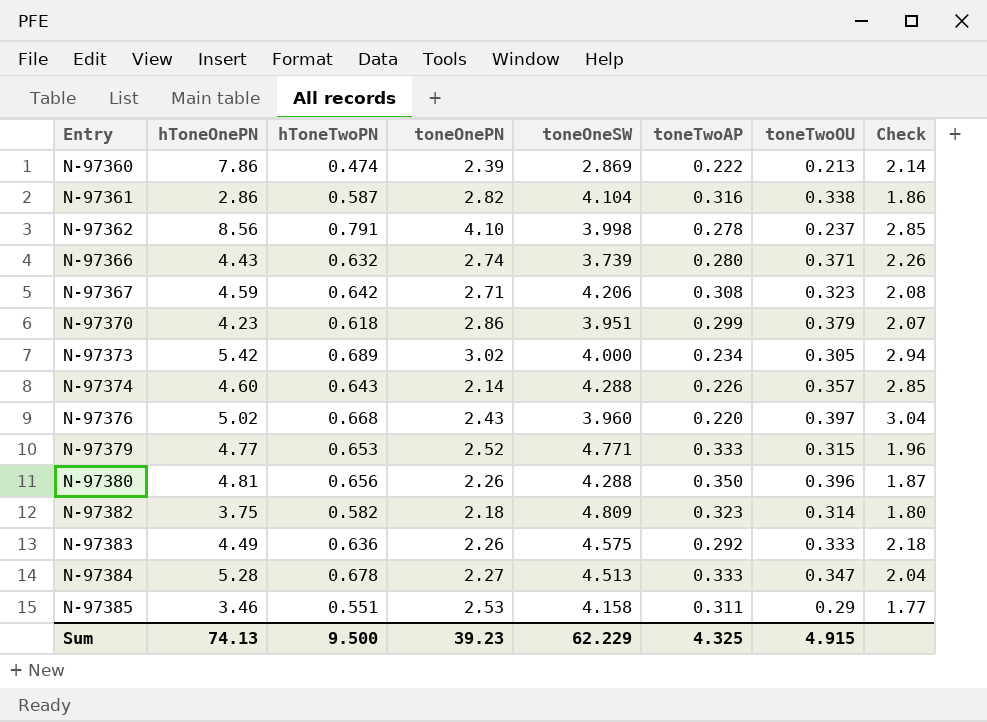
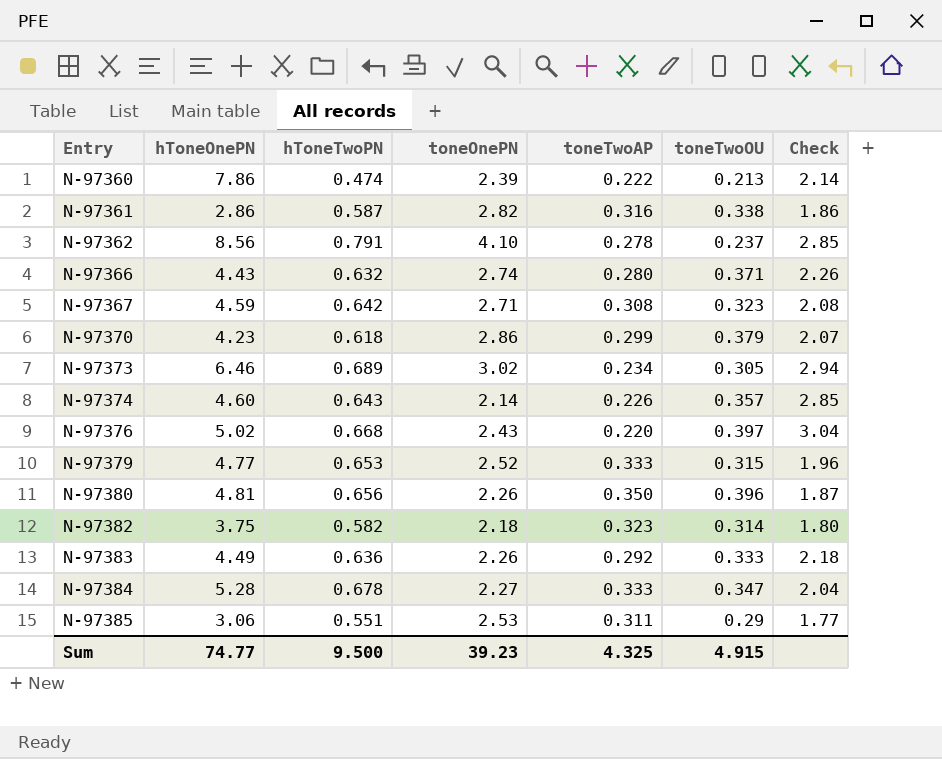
column toneOneSW | position: 5 -> none
N-97373 | hToneOnePN: 5.42 -> 6.46
N-97385 | hToneOnePN: 3.46 -> 3.06
Sum | hToneOnePN: 74.13 -> 74.77

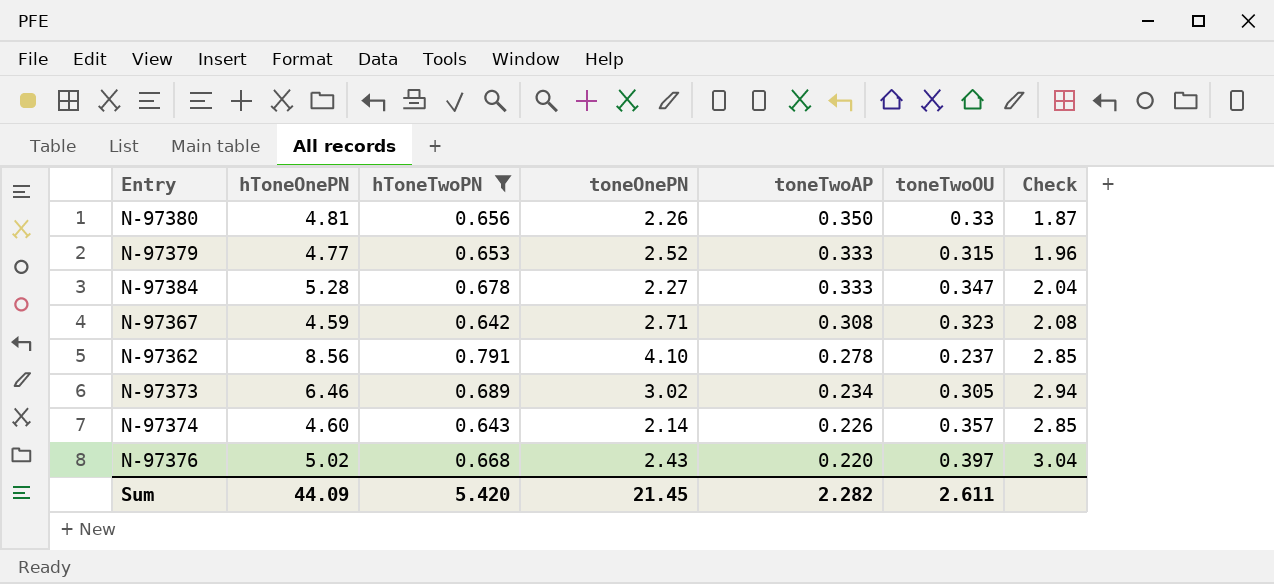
filter: none -> hToneTwoPN >= 0.642
row order: Entry ascending -> toneTwoAP descending
N-97380 | toneTwoOU: 0.396 -> 0.33
Sum | hToneOnePN: 74.77 -> 44.09
Sum | hToneTwoPN: 9.500 -> 5.420
Sum | toneOnePN: 39.23 -> 21.45
Sum | toneTwoAP: 4.325 -> 2.282
Sum | toneTwoOU: 4.915 -> 2.611

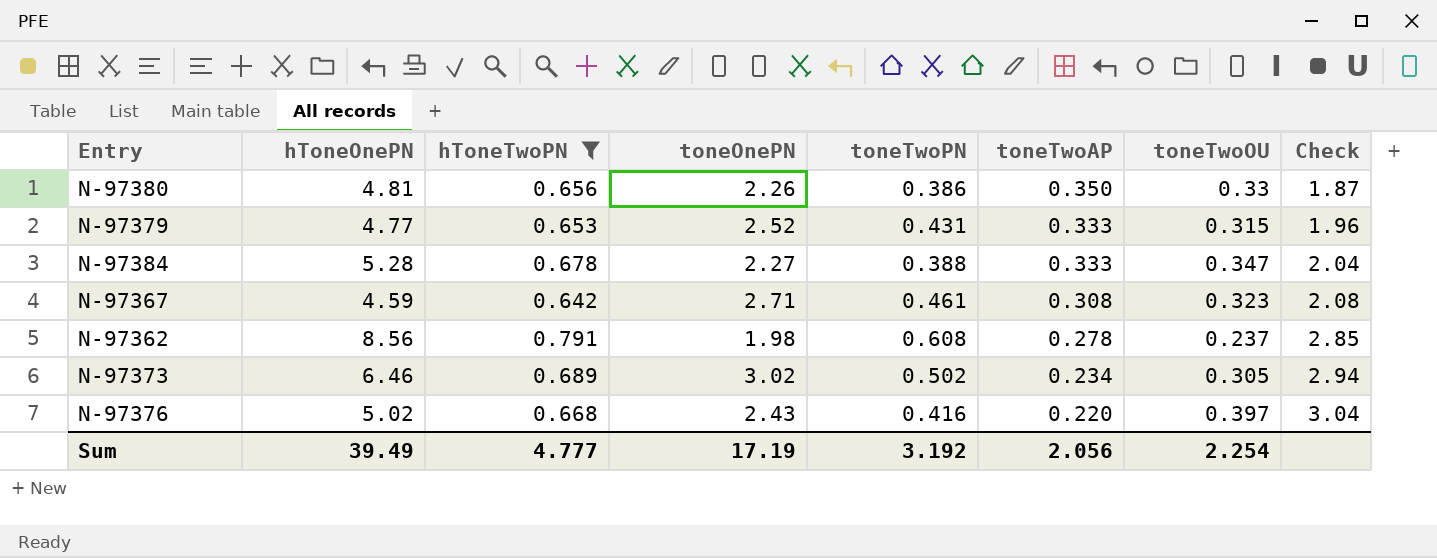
column toneTwoPN | position: none -> 5
row N-97374: 4.60 | 0.643 | 2.14 | 0.226 | 0.357 | 2.85 -> none
N-97362 | toneOnePN: 4.10 -> 1.98
Sum | hToneOnePN: 44.09 -> 39.49
Sum | hToneTwoPN: 5.420 -> 4.777
Sum | toneOnePN: 21.45 -> 17.19
Sum | toneTwoAP: 2.282 -> 2.056
Sum | toneTwoOU: 2.611 -> 2.254

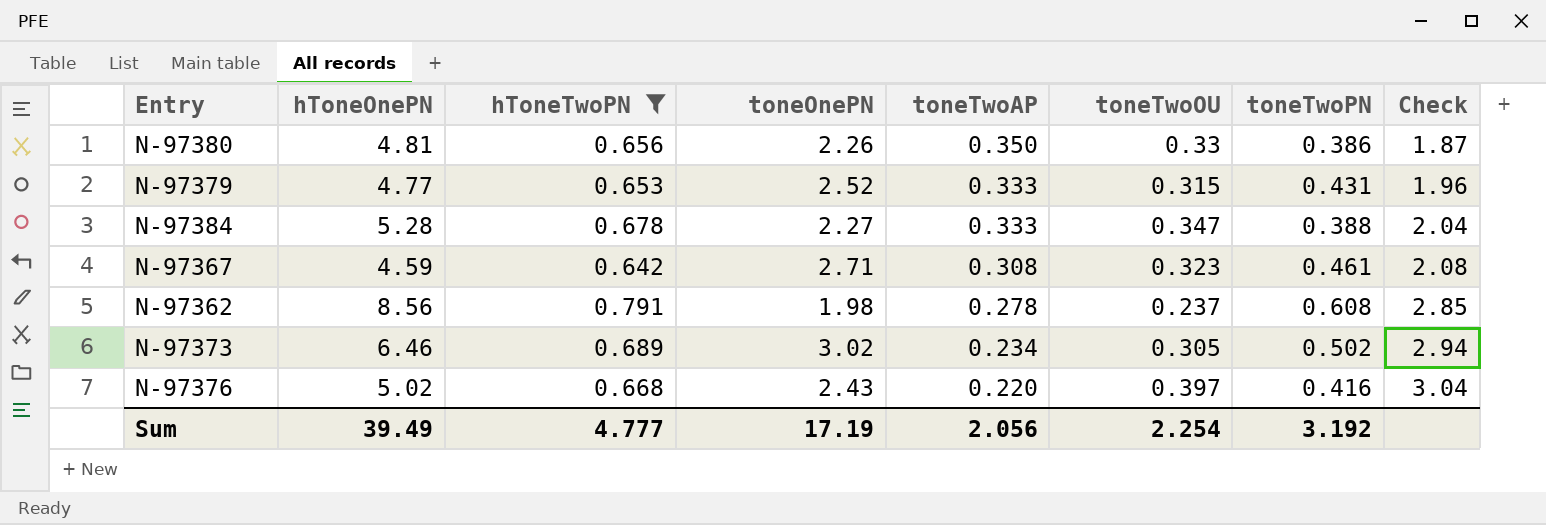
column toneTwoPN | position: 5 -> 7

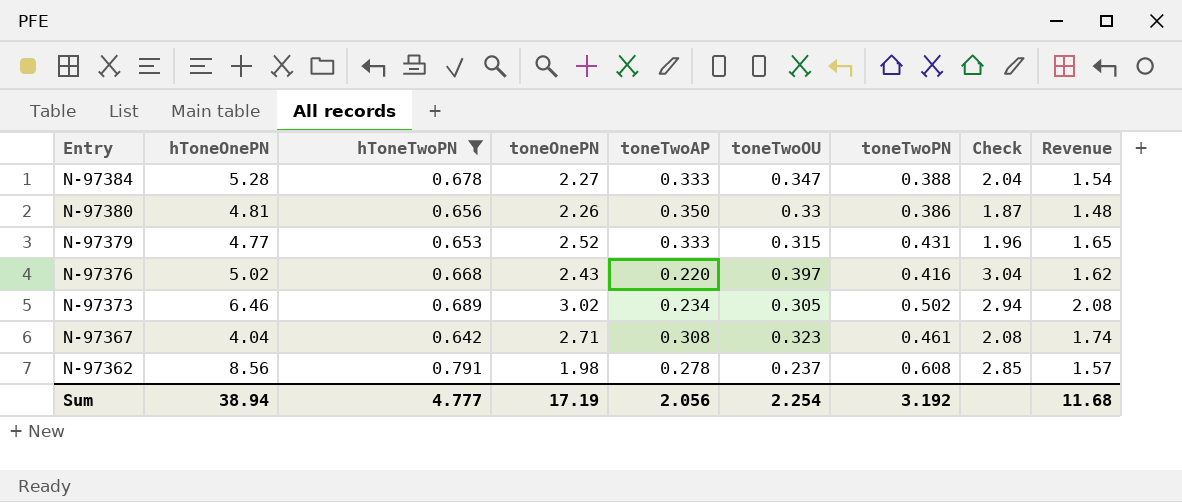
row order: toneTwoAP descending -> Entry descending
column Revenue | formula: none -> [hToneTwoPN] * [toneOnePN]
N-97367 | hToneOnePN: 4.59 -> 4.04
Sum | hToneOnePN: 39.49 -> 38.94

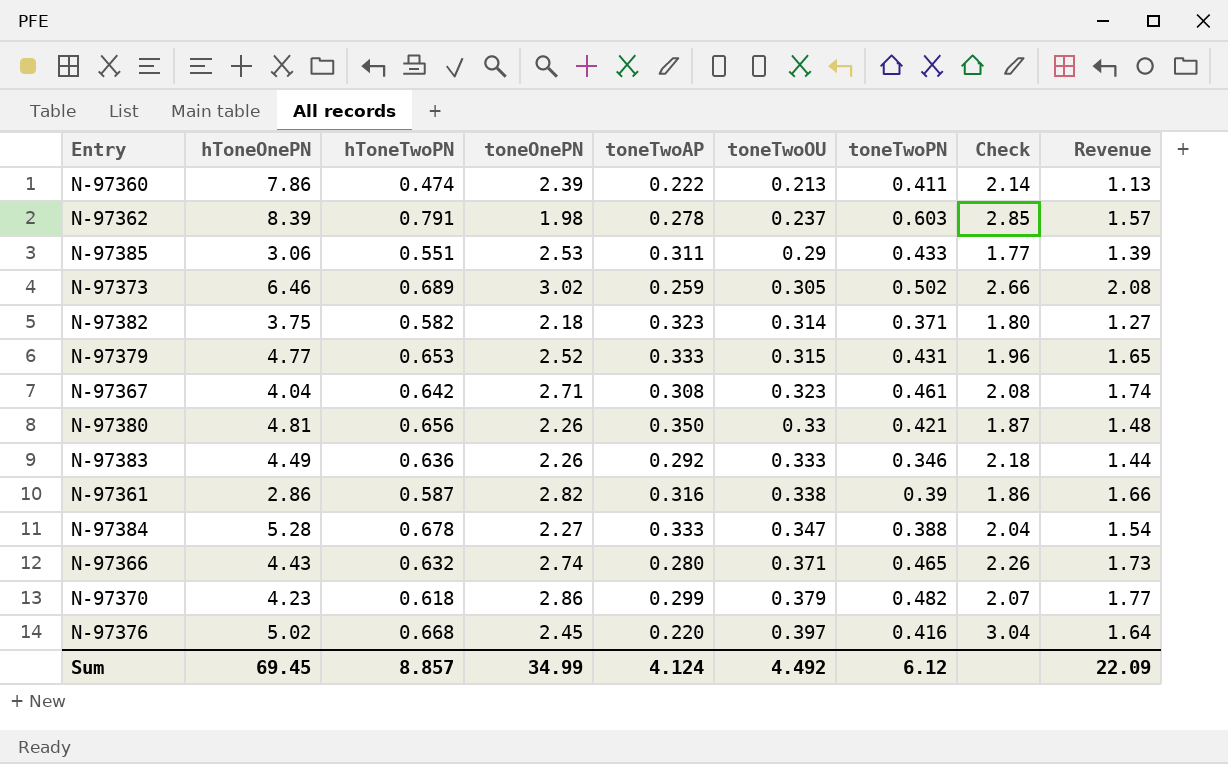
filter: hToneTwoPN >= 0.642 -> none
row order: Entry descending -> toneTwoOU ascending
N-97362 | hToneOnePN: 8.56 -> 8.39
N-97362 | toneTwoPN: 0.608 -> 0.603
N-97373 | toneTwoAP: 0.234 -> 0.259
N-97373 | Check: 2.94 -> 2.66
N-97380 | toneTwoPN: 0.386 -> 0.421
N-97376 | toneOnePN: 2.43 -> 2.45
N-97376 | Revenue: 1.62 -> 1.64
Sum | hToneOnePN: 38.94 -> 69.45
Sum | hToneTwoPN: 4.777 -> 8.857
Sum | toneOnePN: 17.19 -> 34.99
Sum | toneTwoAP: 2.056 -> 4.124
Sum | toneTwoOU: 2.254 -> 4.492
Sum | toneTwoPN: 3.192 -> 6.12
Sum | Revenue: 11.68 -> 22.09

